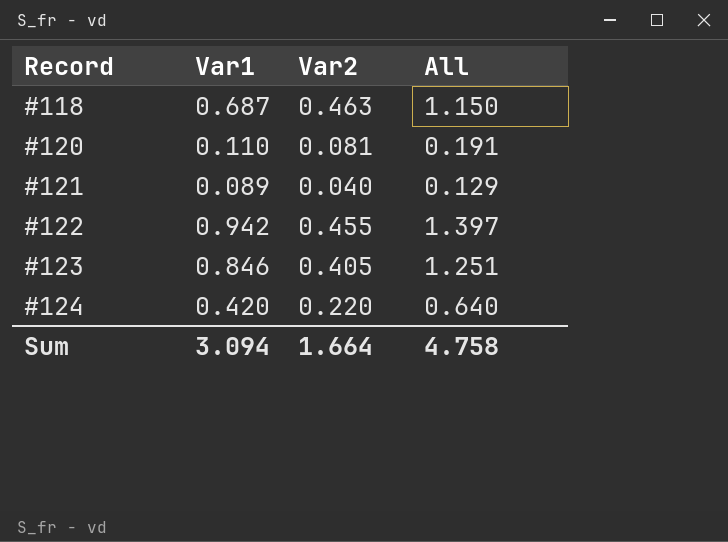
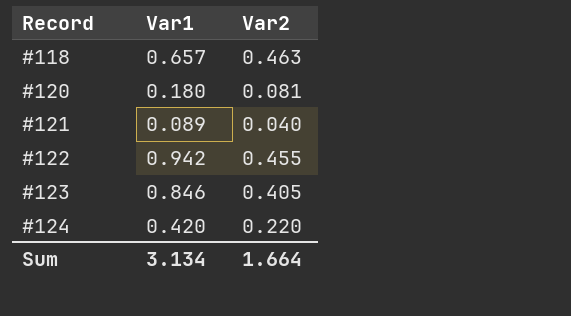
column All | formula: [Var1] + [Var2] -> none
#118 | Var1: 0.687 -> 0.657
#120 | Var1: 0.110 -> 0.180
Sum | Var1: 3.094 -> 3.134

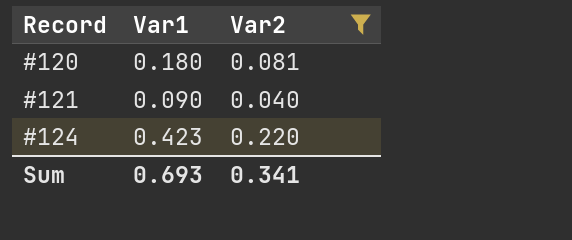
filter: none -> Var2 <= 0.220
#121 | Var1: 0.089 -> 0.090
#124 | Var1: 0.420 -> 0.423
Sum | Var1: 3.134 -> 0.693
Sum | Var2: 1.664 -> 0.341

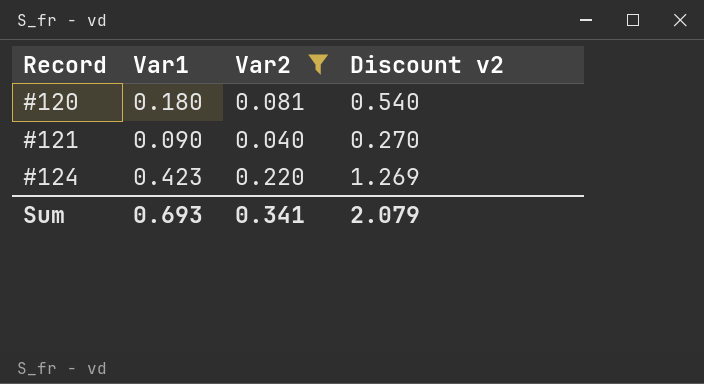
column Discount v2 | formula: none -> [Var1] * 3

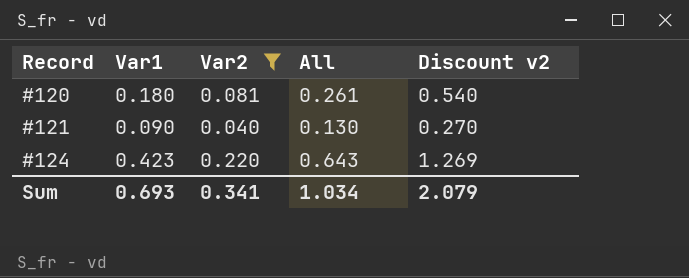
column All | formula: none -> [Var1] + [Var2]

